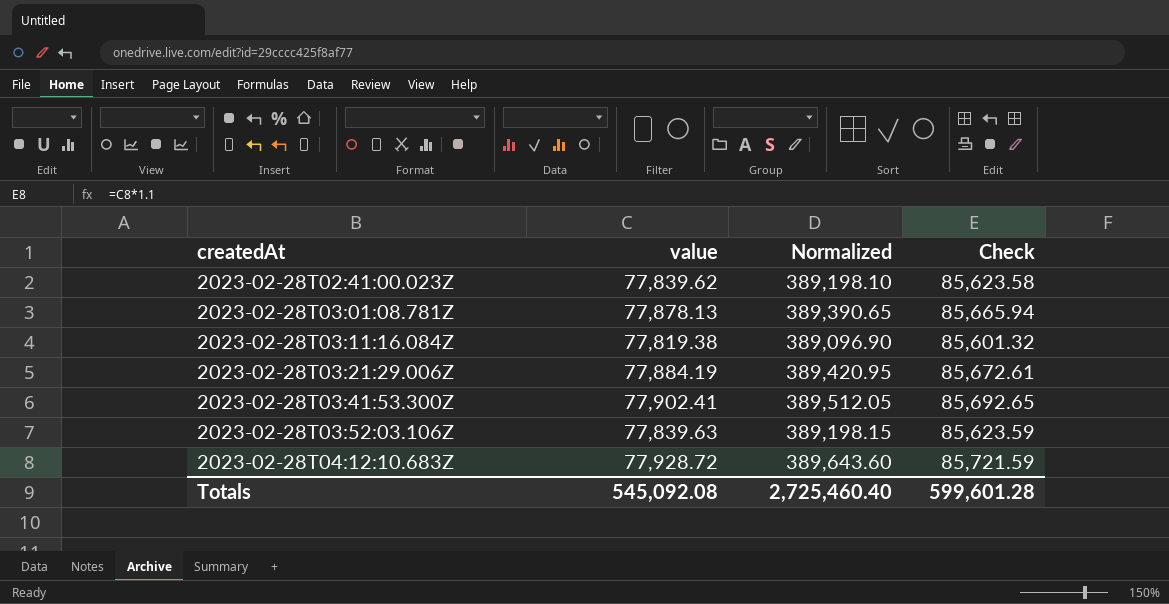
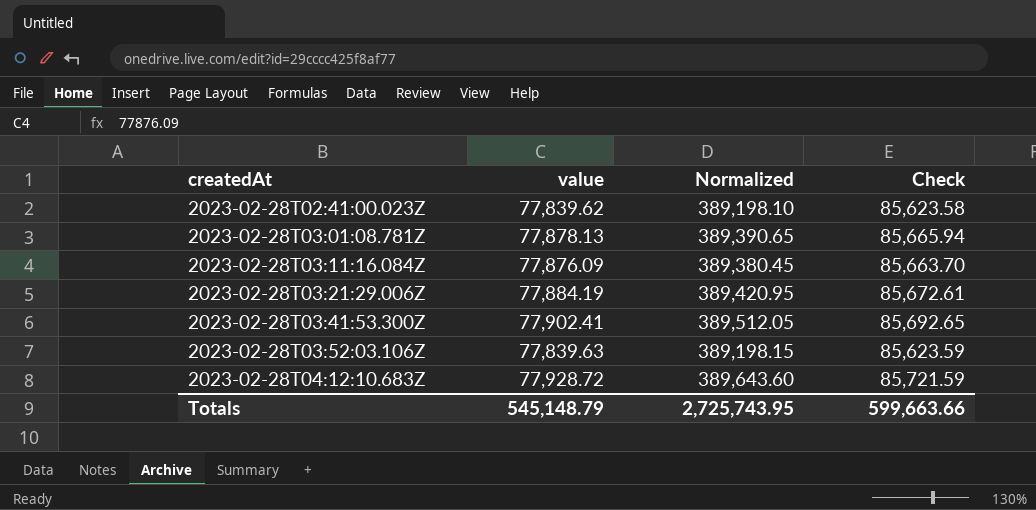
2023-02-28T03:11:16.084Z | value: 77,819.38 -> 77,876.09
2023-02-28T03:11:16.084Z | Normalized: 389,096.90 -> 389,380.45
2023-02-28T03:11:16.084Z | Check: 85,601.32 -> 85,663.70
Totals | value: 545,092.08 -> 545,148.79
Totals | Normalized: 2,725,460.40 -> 2,725,743.95
Totals | Check: 599,601.28 -> 599,663.66

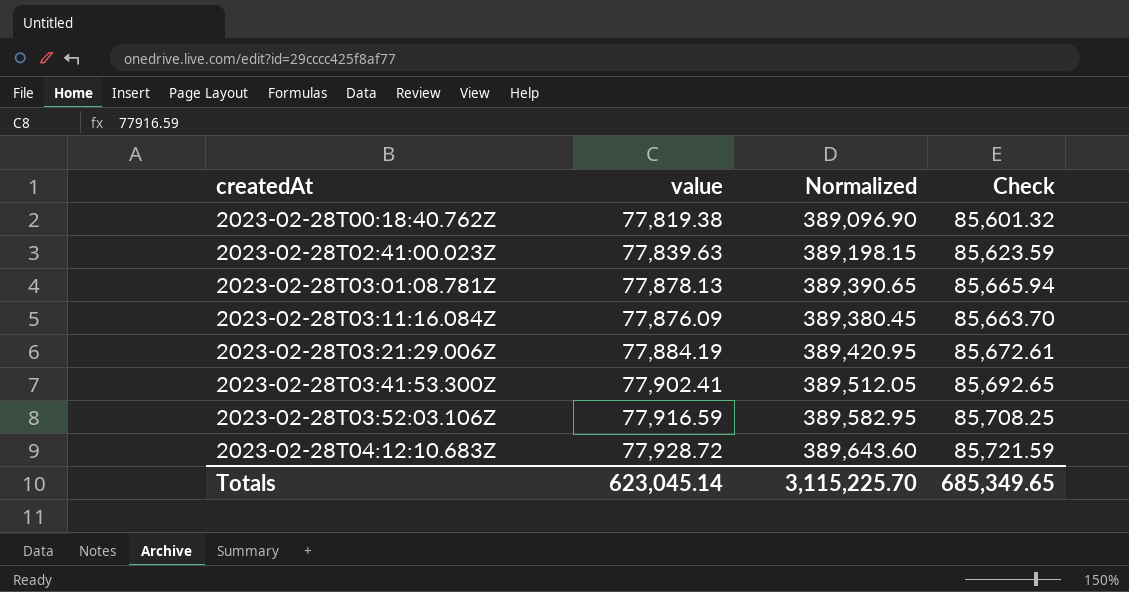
row 2023-02-28T00:18:40.762Z: none -> 77,819.38 | 389,096.90 | 85,601.32
2023-02-28T02:41:00.023Z | value: 77,839.62 -> 77,839.63
2023-02-28T02:41:00.023Z | Normalized: 389,198.10 -> 389,198.15
2023-02-28T02:41:00.023Z | Check: 85,623.58 -> 85,623.59
2023-02-28T03:52:03.106Z | value: 77,839.63 -> 77,916.59
2023-02-28T03:52:03.106Z | Normalized: 389,198.15 -> 389,582.95
2023-02-28T03:52:03.106Z | Check: 85,623.59 -> 85,708.25
Totals | value: 545,148.79 -> 623,045.14
Totals | Normalized: 2,725,743.95 -> 3,115,225.70
Totals | Check: 599,663.66 -> 685,349.65

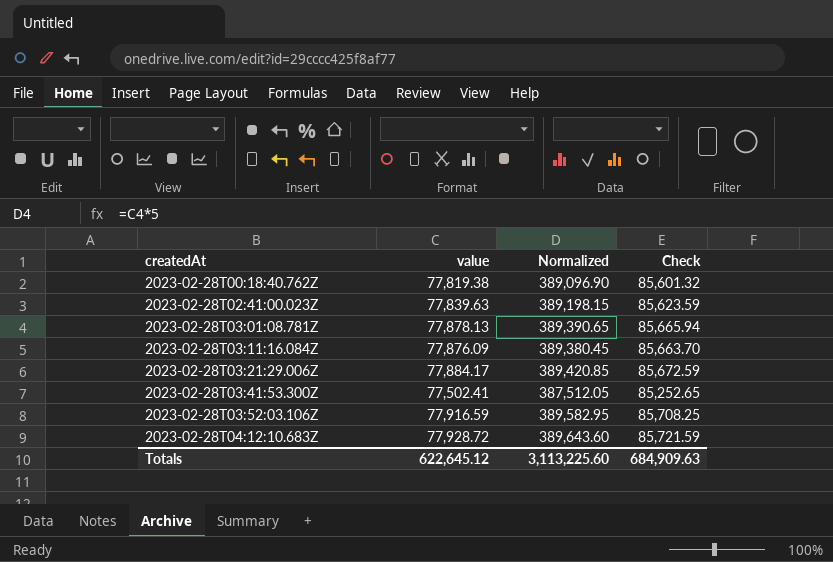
2023-02-28T03:21:29.006Z | value: 77,884.19 -> 77,884.17
2023-02-28T03:21:29.006Z | Normalized: 389,420.95 -> 389,420.85
2023-02-28T03:21:29.006Z | Check: 85,672.61 -> 85,672.59
2023-02-28T03:41:53.300Z | value: 77,902.41 -> 77,502.41
2023-02-28T03:41:53.300Z | Normalized: 389,512.05 -> 387,512.05
2023-02-28T03:41:53.300Z | Check: 85,692.65 -> 85,252.65
Totals | value: 623,045.14 -> 622,645.12
Totals | Normalized: 3,115,225.70 -> 3,113,225.60
Totals | Check: 685,349.65 -> 684,909.63

